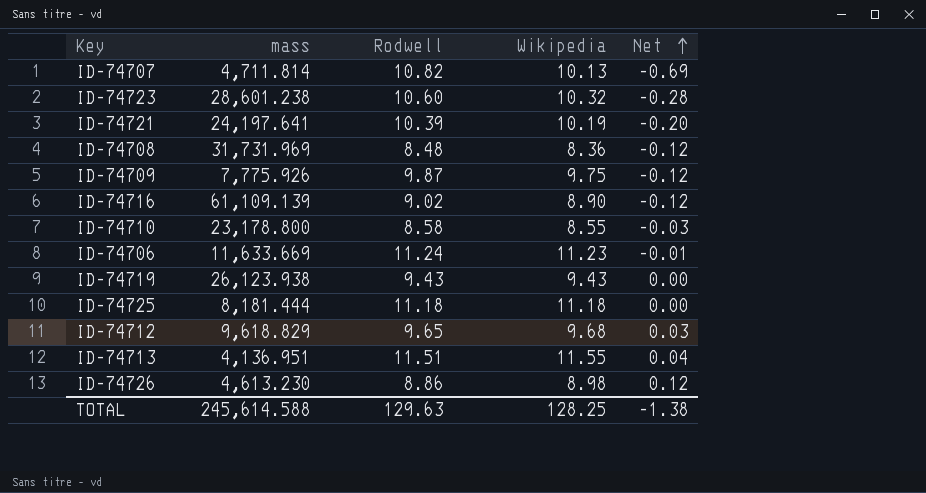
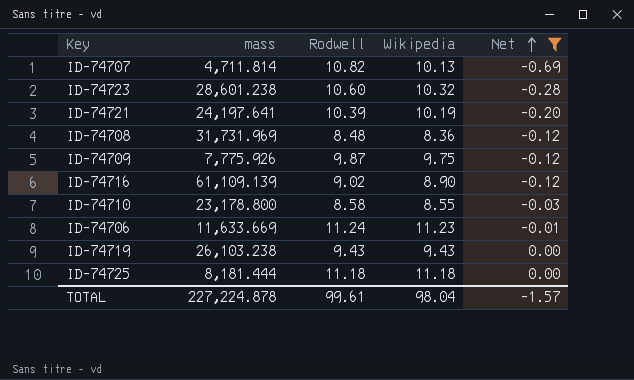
filter: none -> Net <= 0.00
ID-74719 | mass: 26,123.938 -> 26,103.238
TOTAL | mass: 245,614.588 -> 227,224.878
TOTAL | Rodwell: 129.63 -> 99.61
TOTAL | Wikipedia: 128.25 -> 98.04
TOTAL | Net: -1.38 -> -1.57

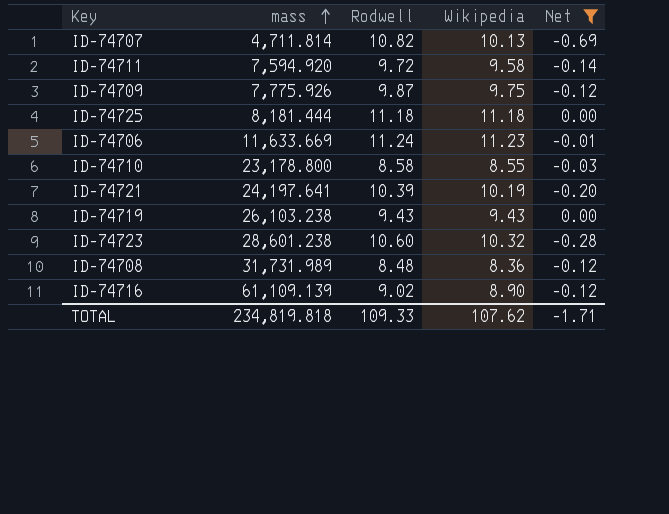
row order: Net ascending -> mass ascending
row ID-74711: none -> 7,594.920 | 9.72 | 9.58 | -0.14
ID-74708 | mass: 31,731.969 -> 31,731.989
TOTAL | mass: 227,224.878 -> 234,819.818
TOTAL | Rodwell: 99.61 -> 109.33
TOTAL | Wikipedia: 98.04 -> 107.62
TOTAL | Net: -1.57 -> -1.71

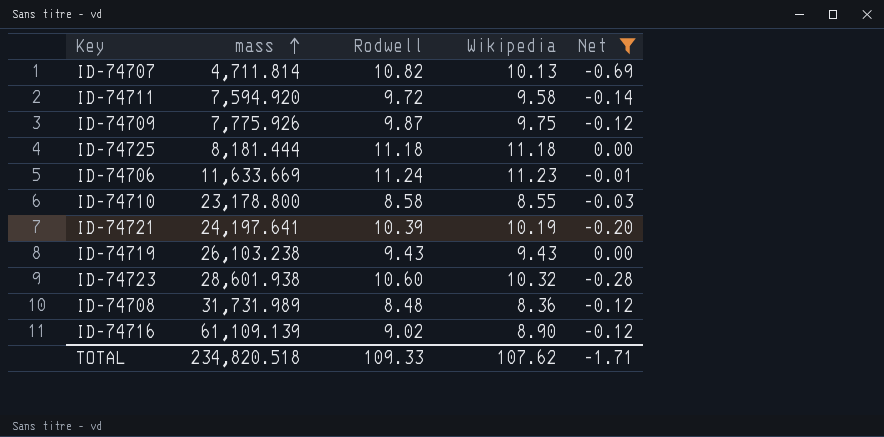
ID-74723 | mass: 28,601.238 -> 28,601.938
TOTAL | mass: 234,819.818 -> 234,820.518

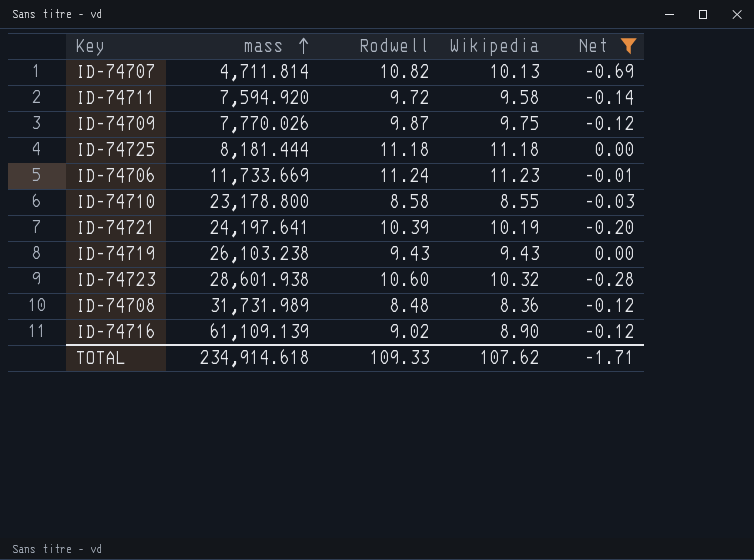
ID-74709 | mass: 7,775.926 -> 7,770.026
ID-74706 | mass: 11,633.669 -> 11,733.669
TOTAL | mass: 234,820.518 -> 234,914.618

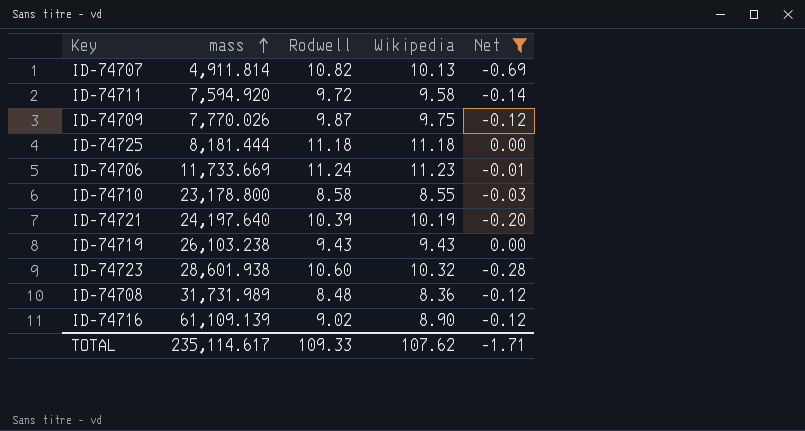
ID-74707 | mass: 4,711.814 -> 4,911.814
ID-74721 | mass: 24,197.641 -> 24,197.640
TOTAL | mass: 234,914.618 -> 235,114.617

